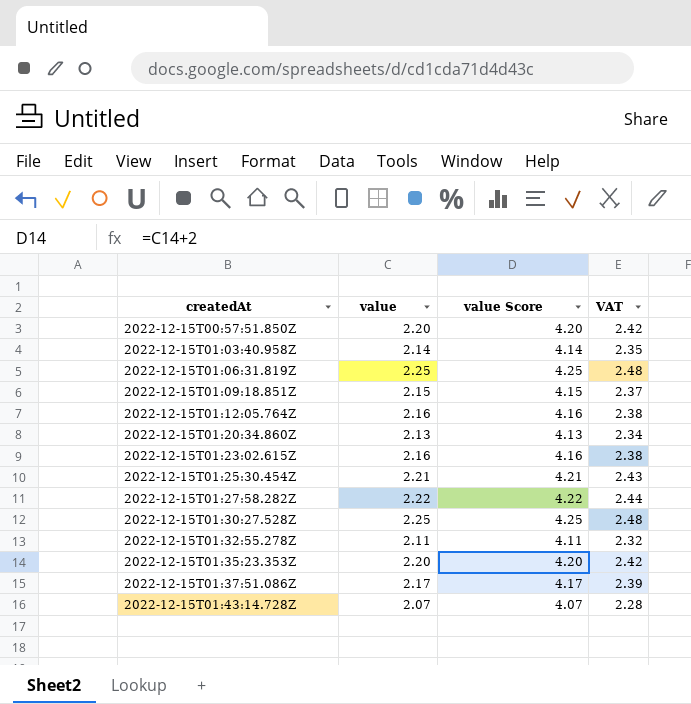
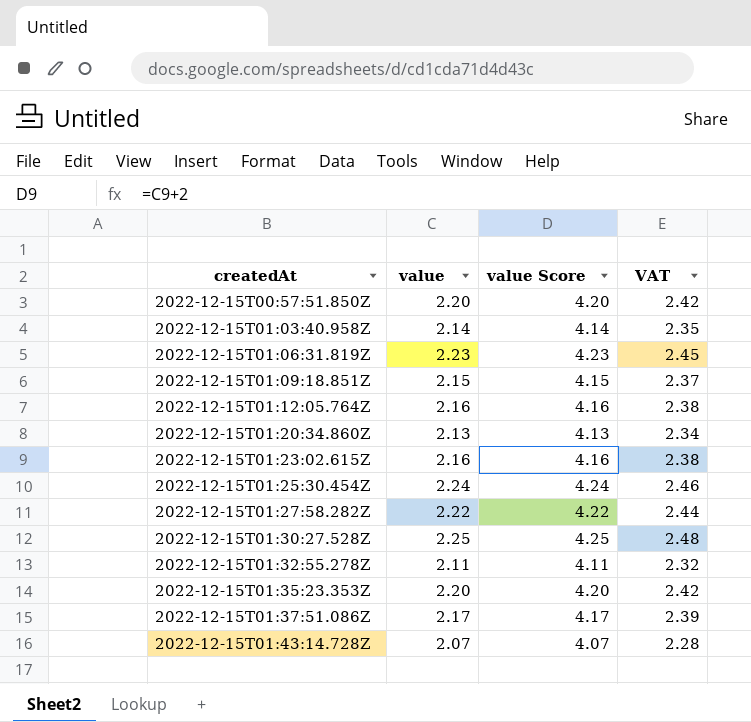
2022-12-15T01:06:31.819Z | value: 2.25 -> 2.23
2022-12-15T01:06:31.819Z | value Score: 4.25 -> 4.23
2022-12-15T01:06:31.819Z | VAT: 2.48 -> 2.45
2022-12-15T01:25:30.454Z | value: 2.21 -> 2.24
2022-12-15T01:25:30.454Z | value Score: 4.21 -> 4.24
2022-12-15T01:25:30.454Z | VAT: 2.43 -> 2.46

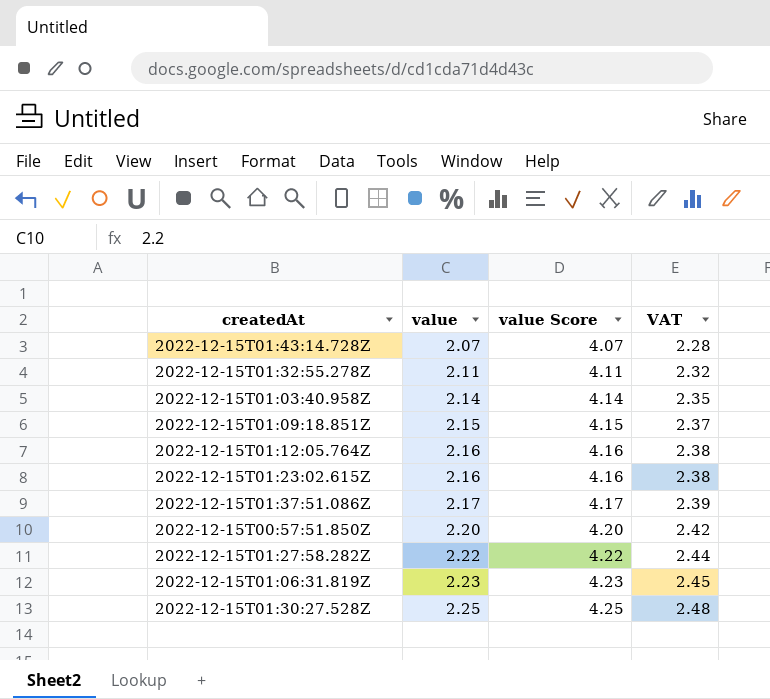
row order: createdAt ascending -> value ascending
row 2022-12-15T01:20:34.860Z: 2.13 | 4.13 | 2.34 -> none
row 2022-12-15T01:25:30.454Z: 2.24 | 4.24 | 2.46 -> none
row 2022-12-15T01:35:23.353Z: 2.20 | 4.20 | 2.42 -> none

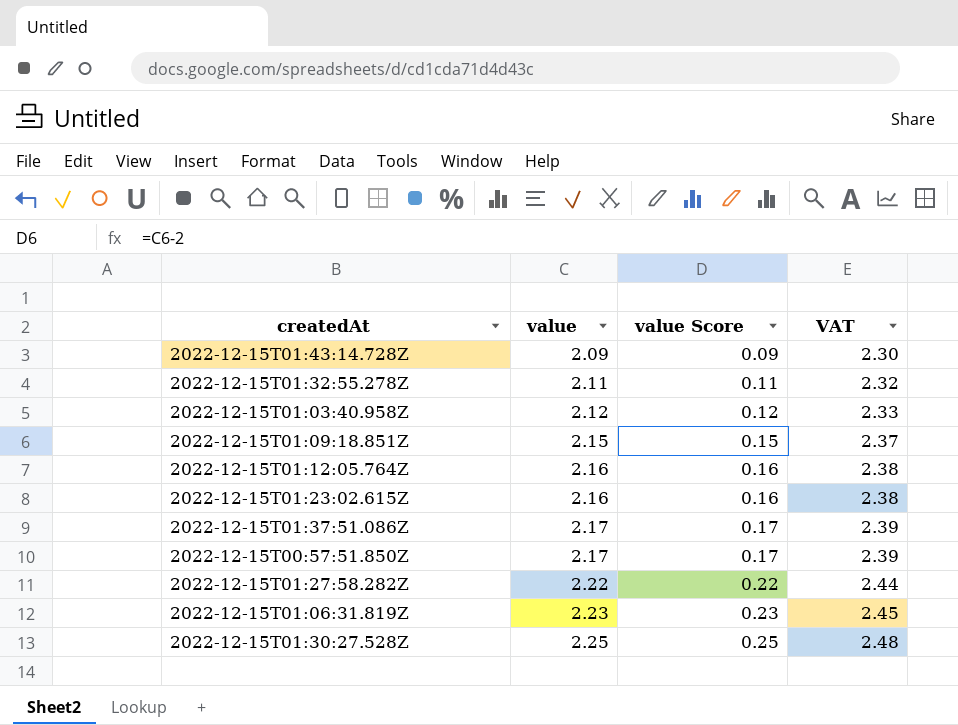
column value Score | formula: [value] + 2 -> [value] - 2
2022-12-15T01:43:14.728Z | value: 2.07 -> 2.09
2022-12-15T01:43:14.728Z | VAT: 2.28 -> 2.30
2022-12-15T01:03:40.958Z | value: 2.14 -> 2.12
2022-12-15T01:03:40.958Z | VAT: 2.35 -> 2.33
2022-12-15T00:57:51.850Z | value: 2.20 -> 2.17
2022-12-15T00:57:51.850Z | VAT: 2.42 -> 2.39

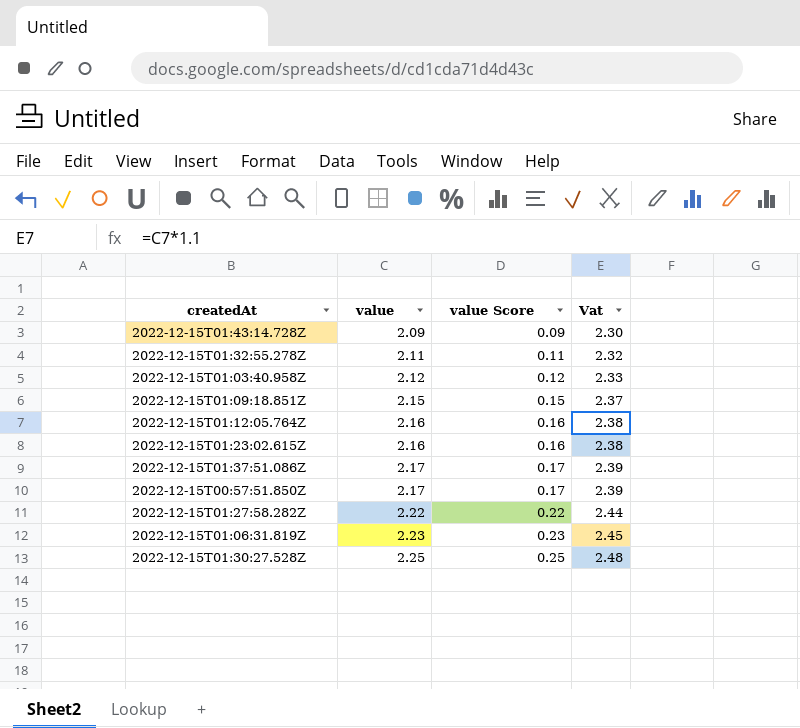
column name: VAT -> Vat

